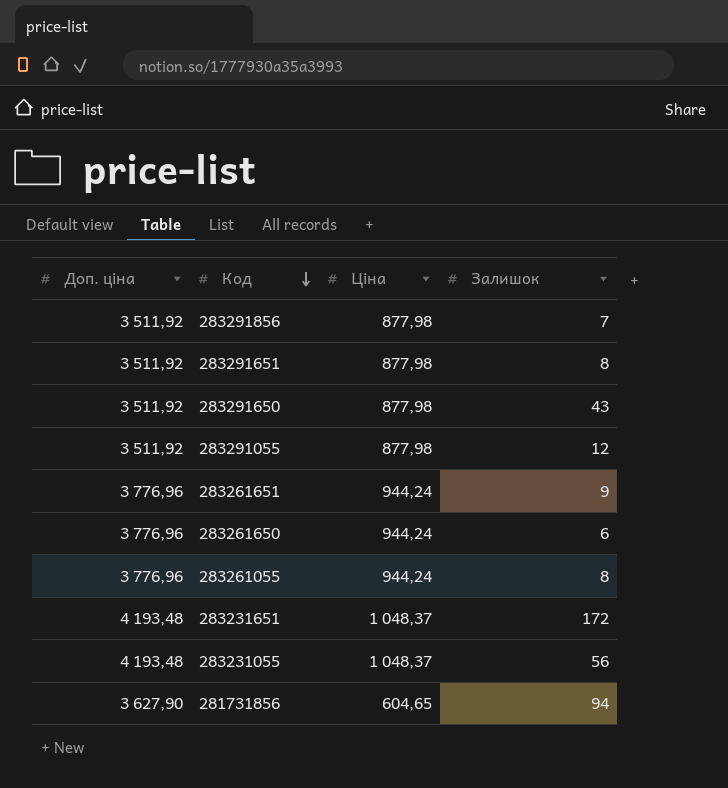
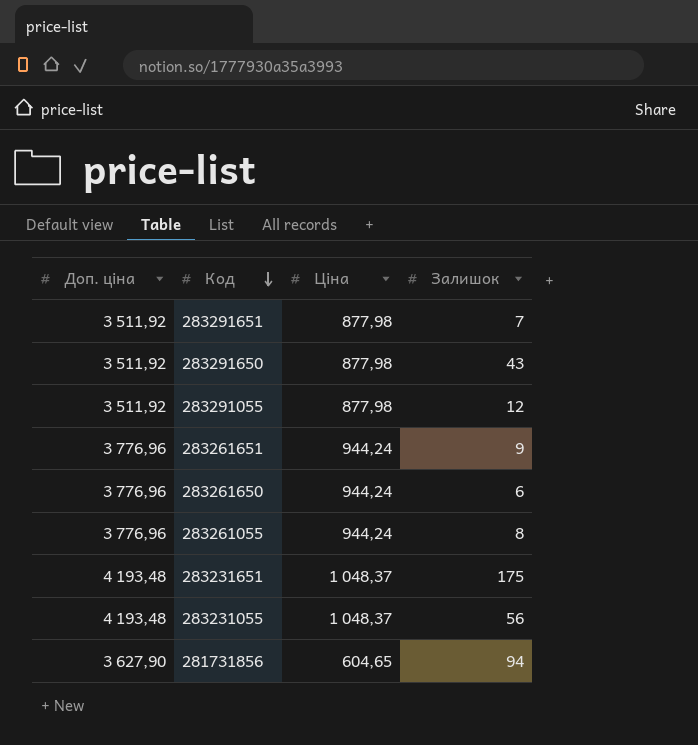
row 283291856: 3 511,92 | 877,98 | 7 -> none
283291651 | Залишок: 8 -> 7
283231651 | Залишок: 172 -> 175

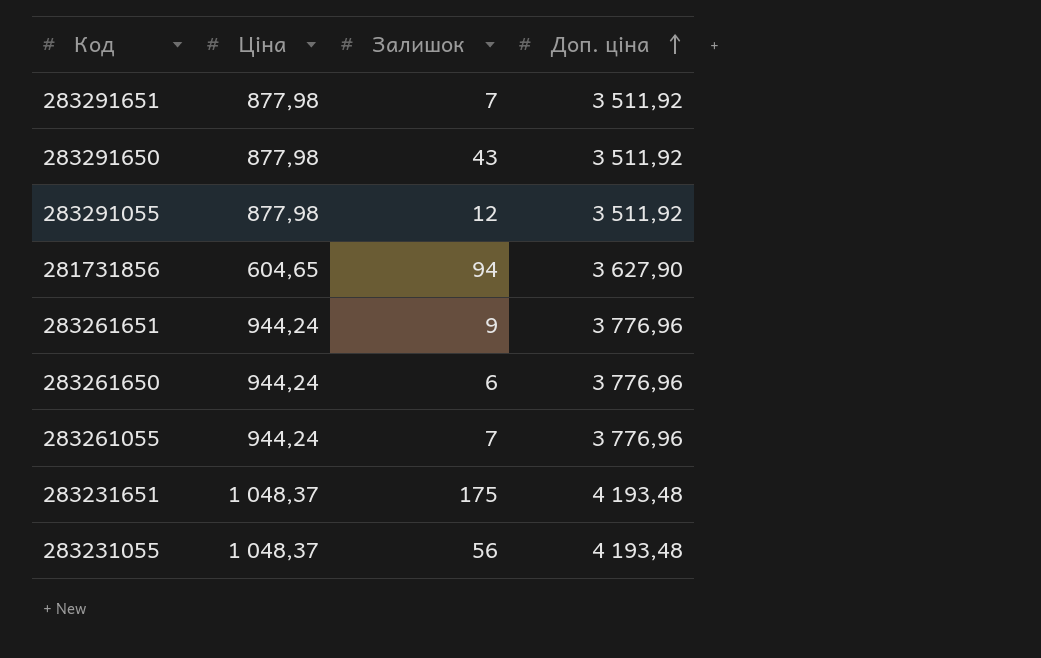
row order: Код descending -> Доп. ціна ascending
column Доп. ціна | position: 1 -> 4
283261055 | Залишок: 8 -> 7

